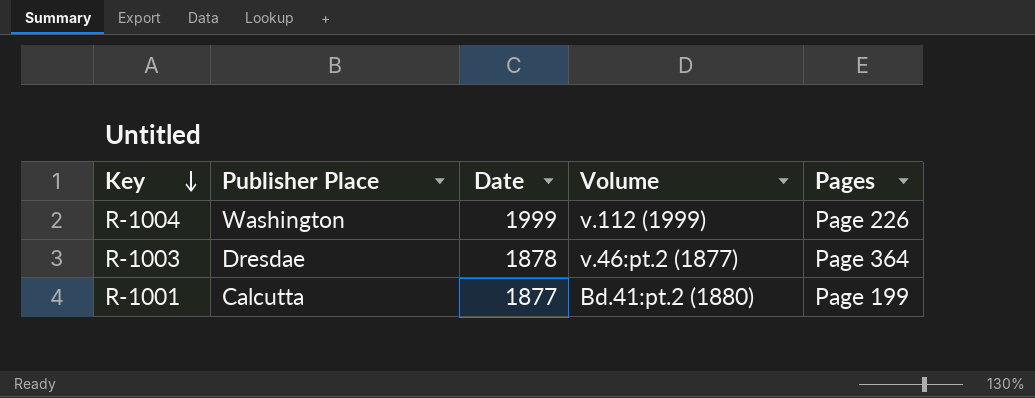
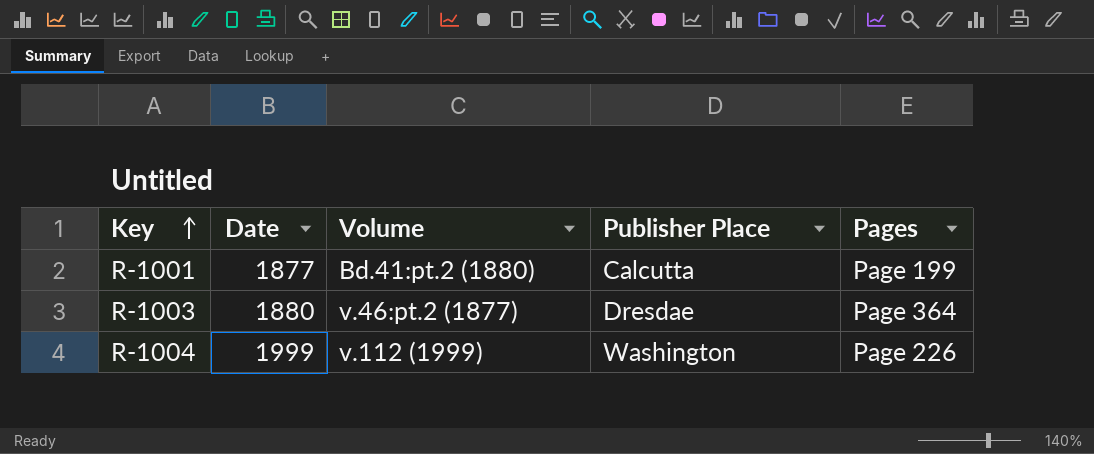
row order: Key descending -> Key ascending
column Publisher Place | position: 2 -> 4
R-1003 | Date: 1878 -> 1880

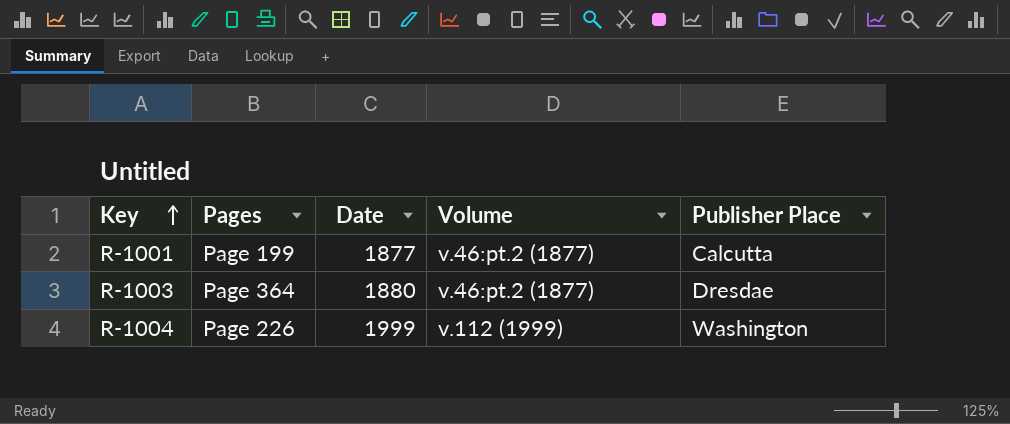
column Pages | position: 5 -> 2
R-1001 | Volume: Bd.41:pt.2 (1880) -> v.46:pt.2 (1877)

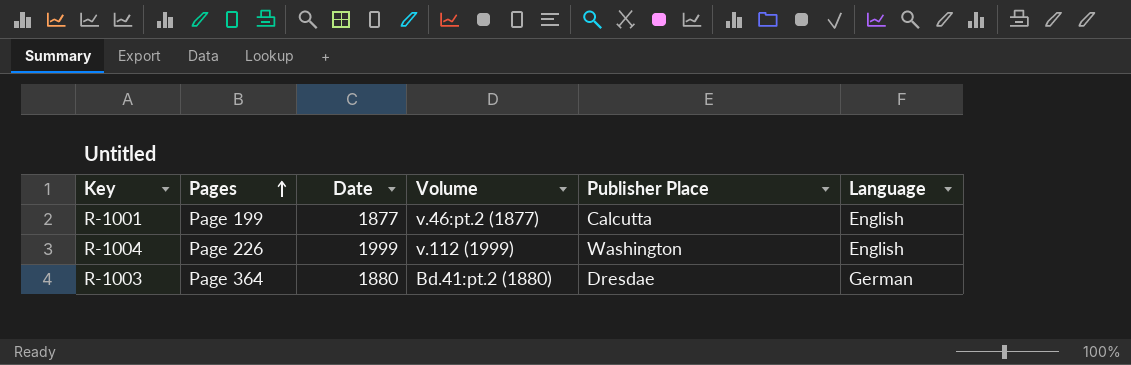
row order: Key ascending -> Pages ascending
column Language | position: none -> 6
R-1003 | Volume: v.46:pt.2 (1877) -> Bd.41:pt.2 (1880)

